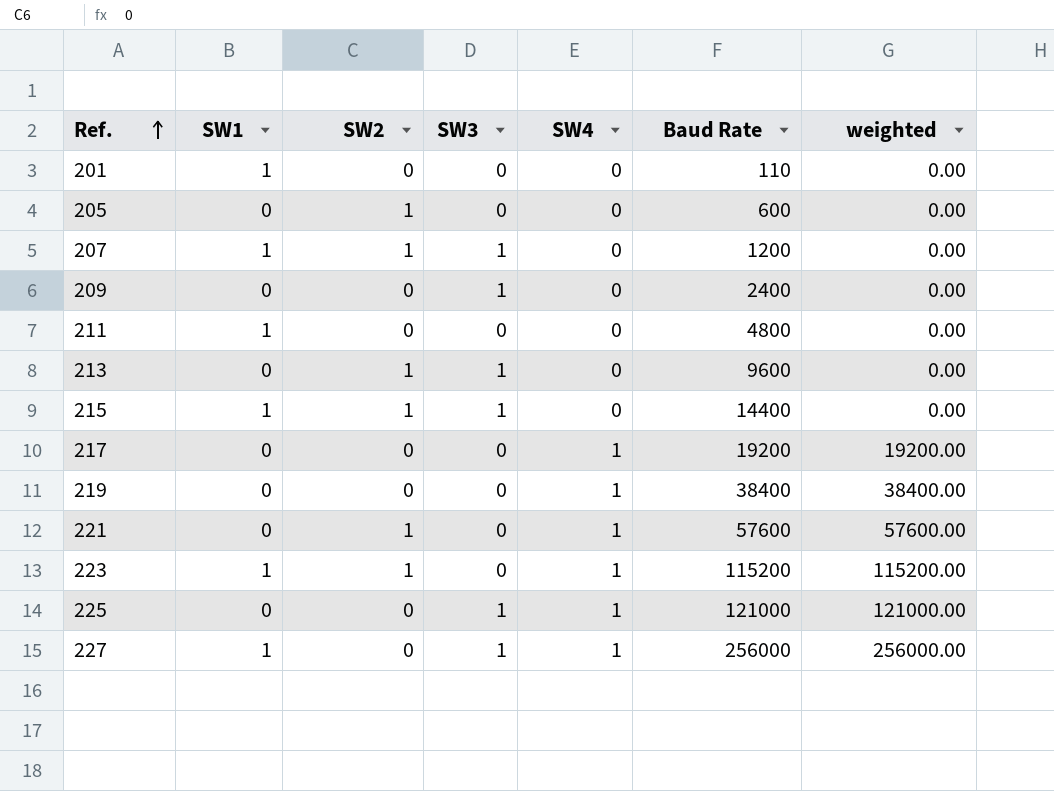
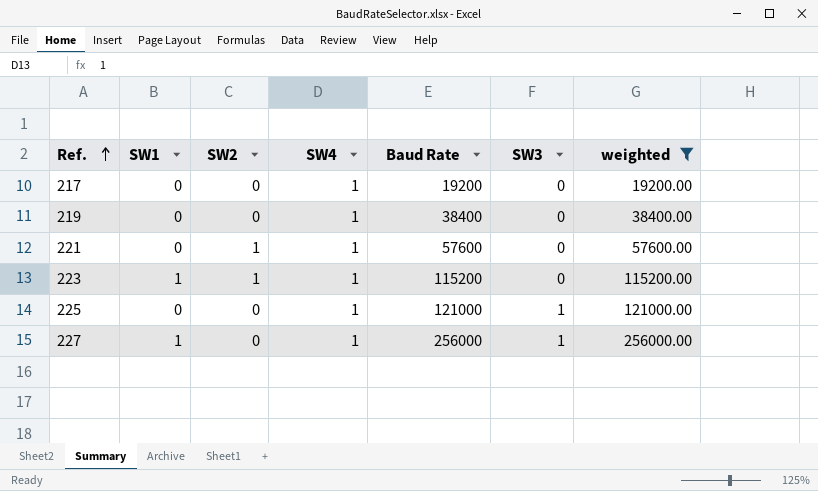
filter: none -> weighted != 0.00
column SW3 | position: 4 -> 6

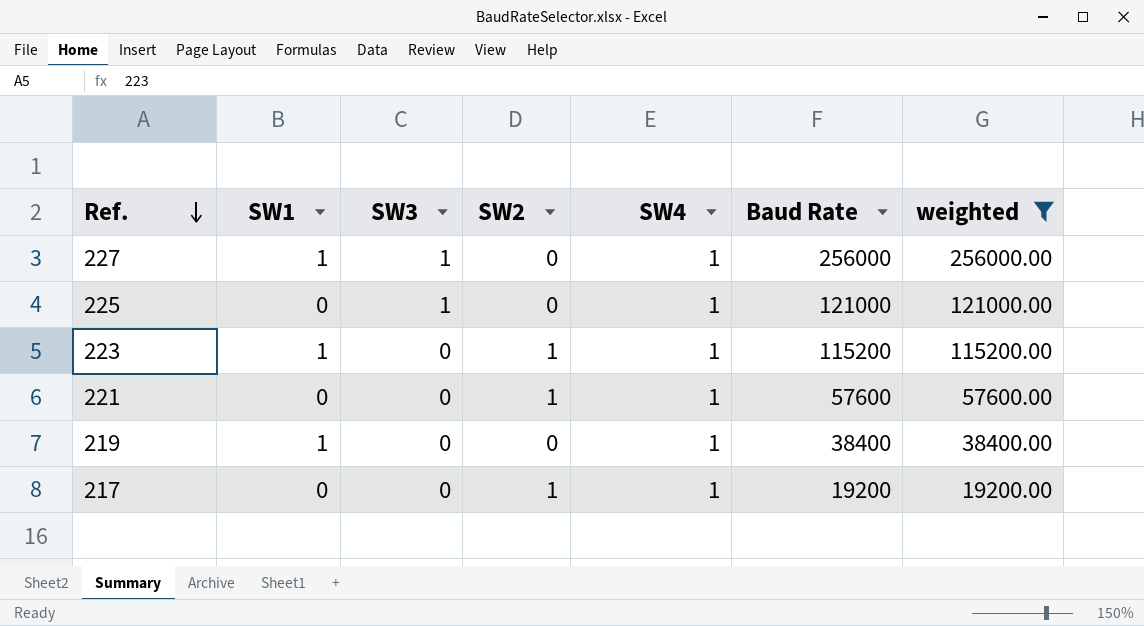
row order: Ref. ascending -> Ref. descending
column SW3 | position: 6 -> 3
219 | SW1: 0 -> 1
217 | SW2: 0 -> 1

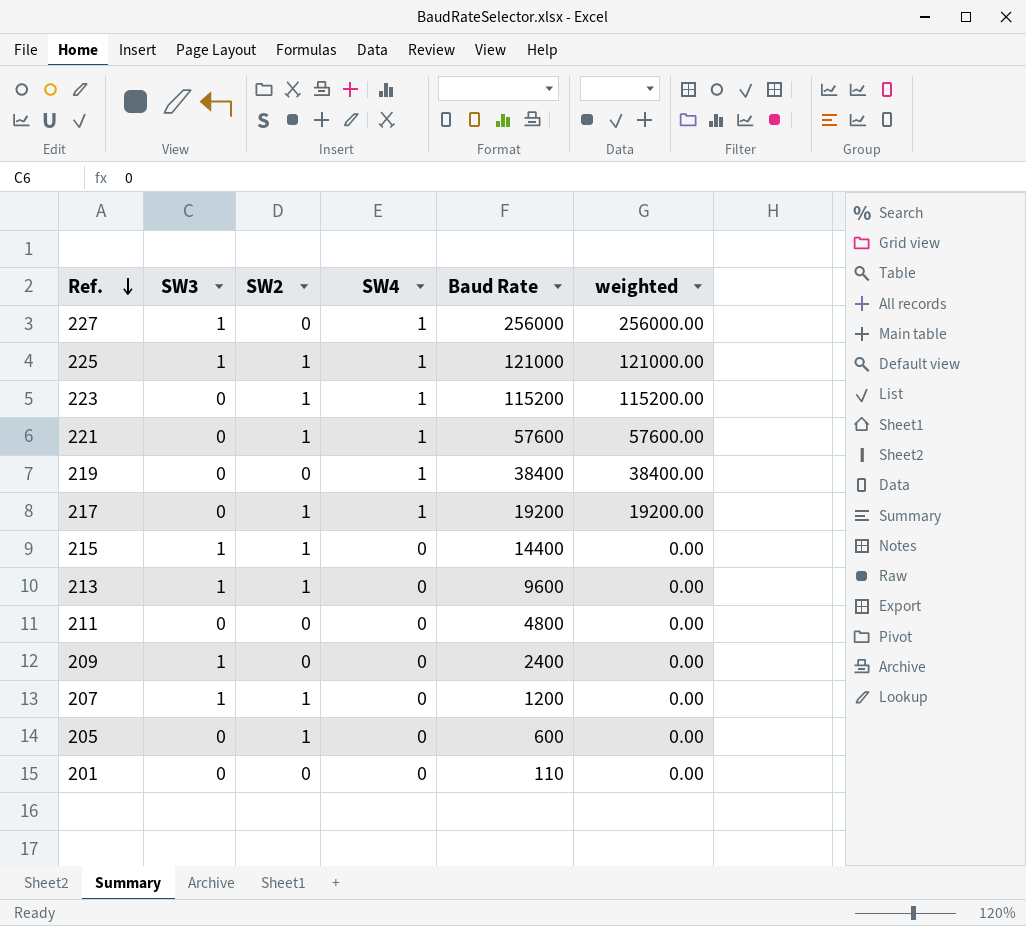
filter: weighted != 0.00 -> none
column SW1 | position: 2 -> none
225 | SW2: 0 -> 1

